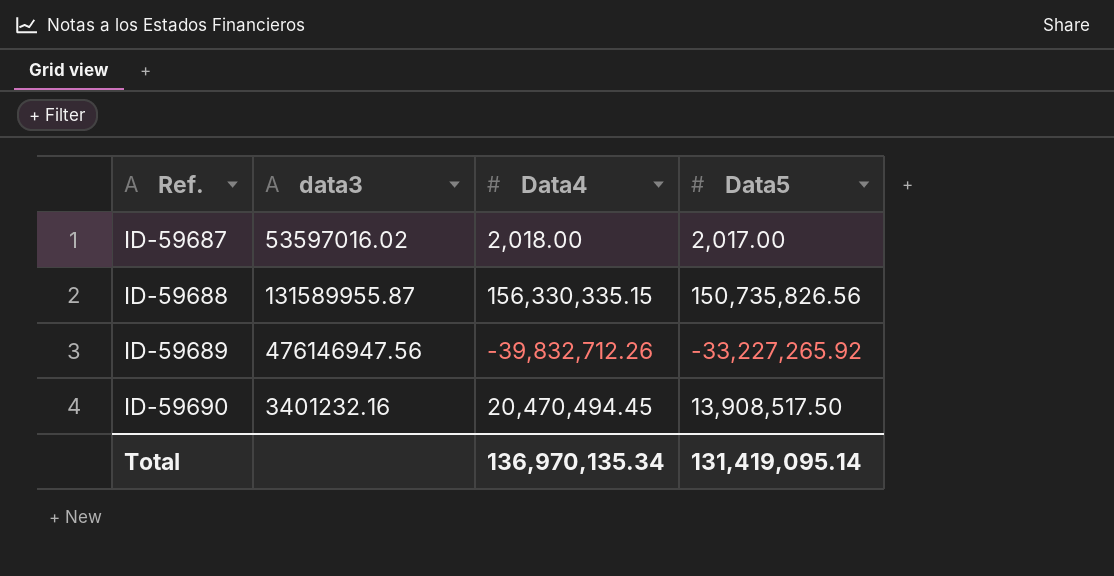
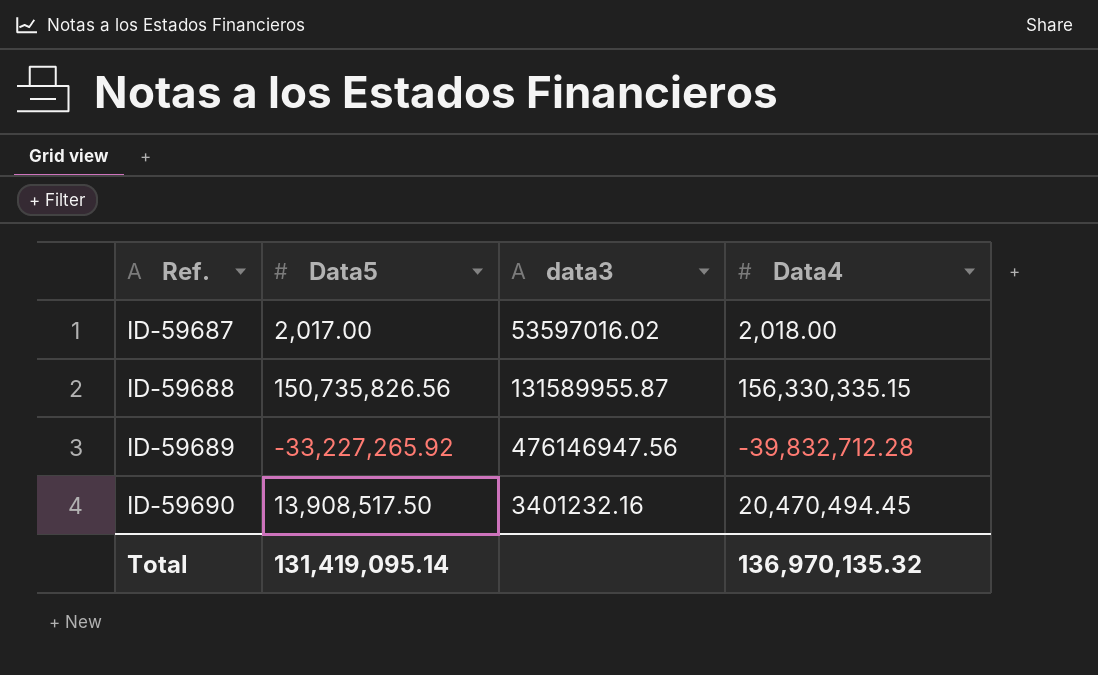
column Data5 | position: 4 -> 2
ID-59689 | Data4: -39,832,712.26 -> -39,832,712.28
Total | Data4: 136,970,135.34 -> 136,970,135.32

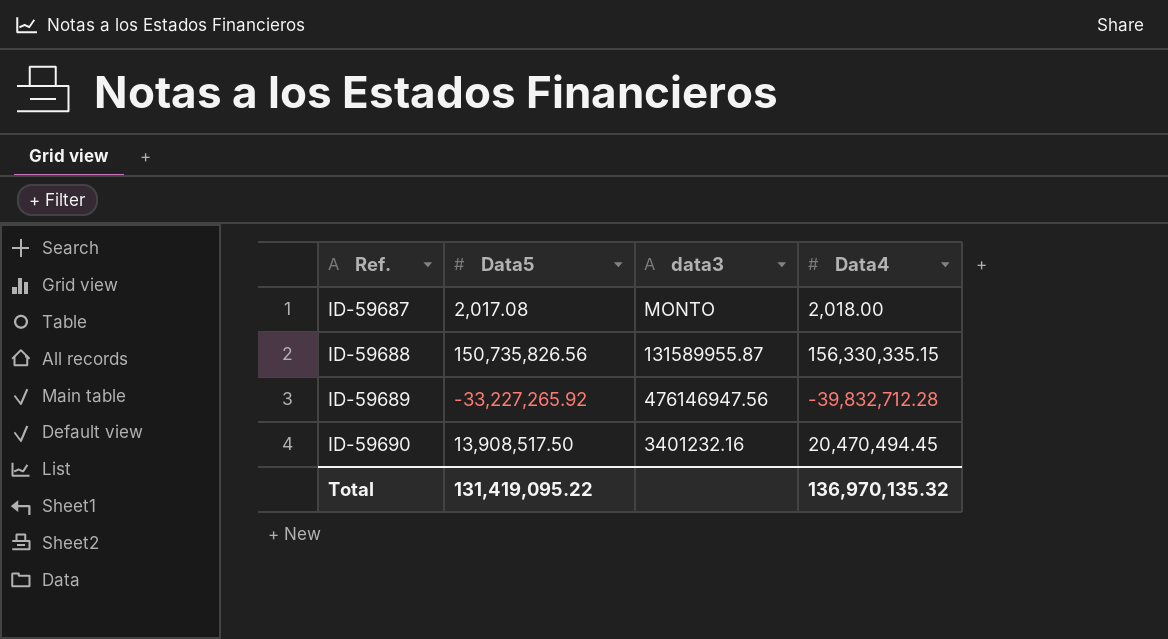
ID-59687 | Data5: 2,017.00 -> 2,017.08
ID-59687 | data3: 53597016.02 -> MONTO
Total | Data5: 131,419,095.14 -> 131,419,095.22

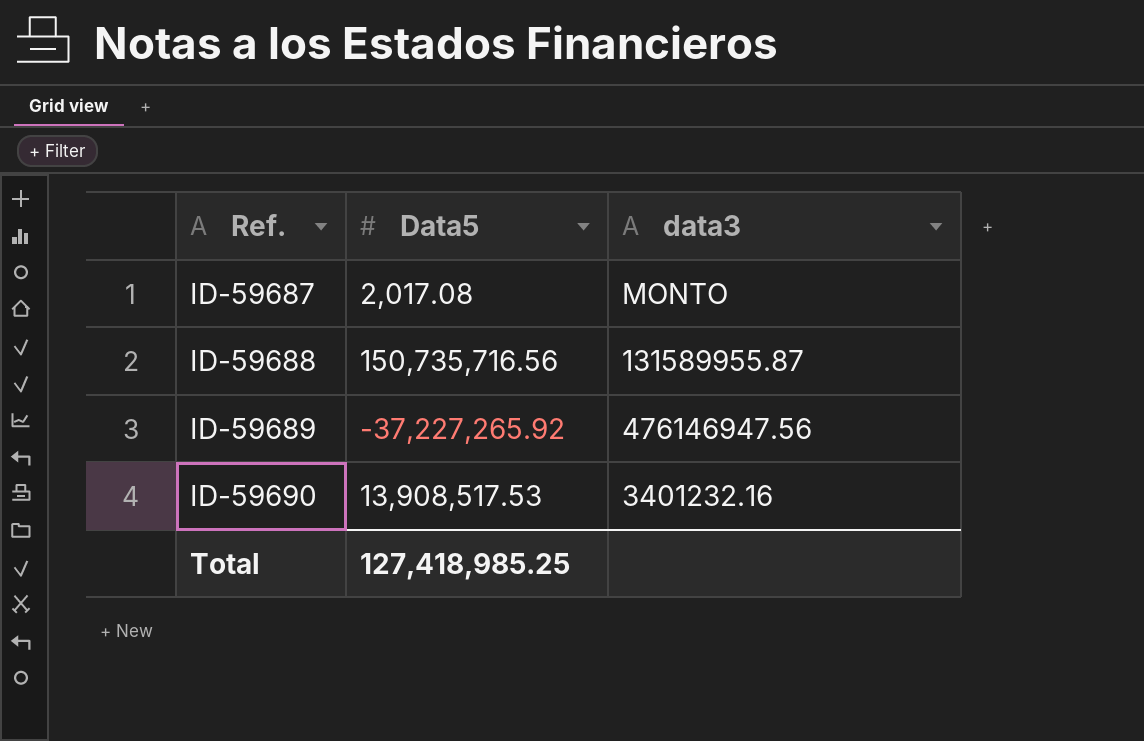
column Data4 | position: 4 -> none
ID-59688 | Data5: 150,735,826.56 -> 150,735,716.56
ID-59689 | Data5: -33,227,265.92 -> -37,227,265.92
ID-59690 | Data5: 13,908,517.50 -> 13,908,517.53
Total | Data5: 131,419,095.22 -> 127,418,985.25

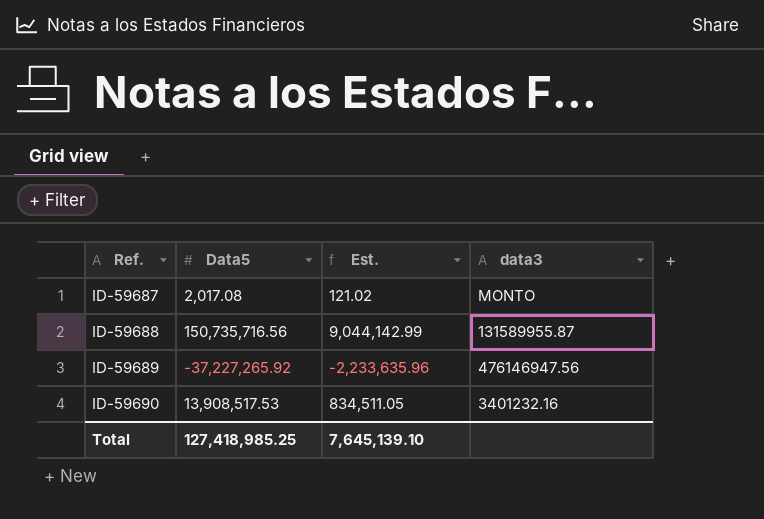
column Est. | formula: none -> [Data5] * 0.06

